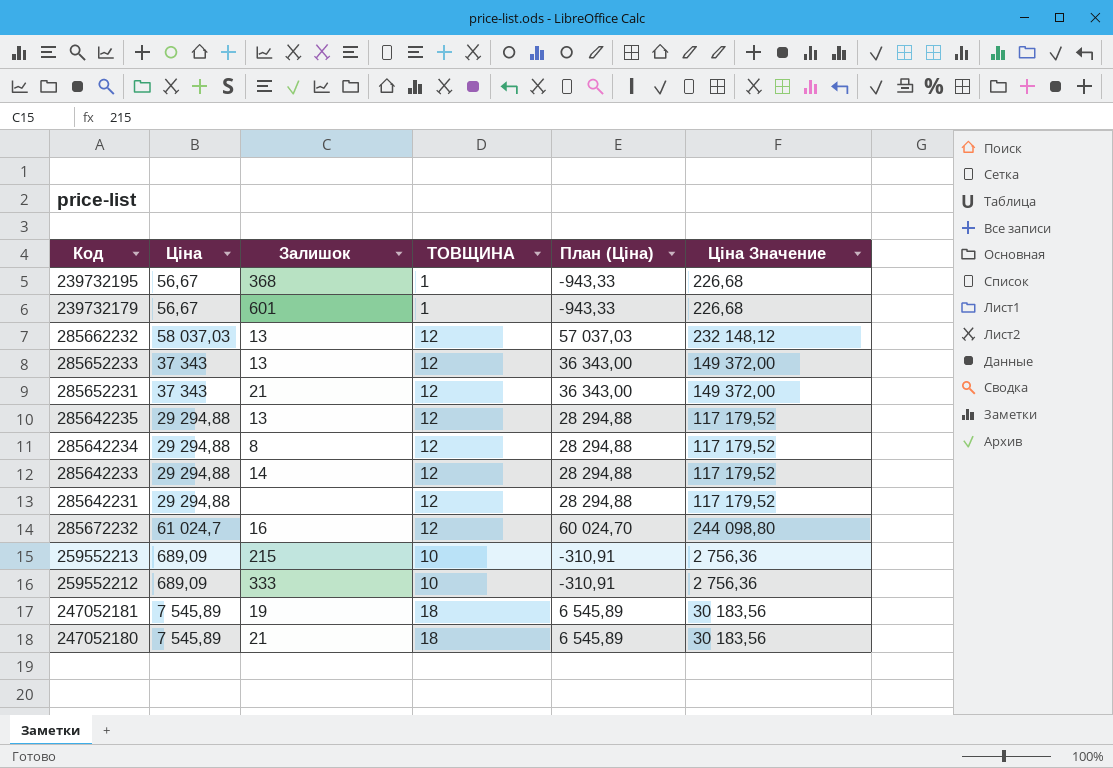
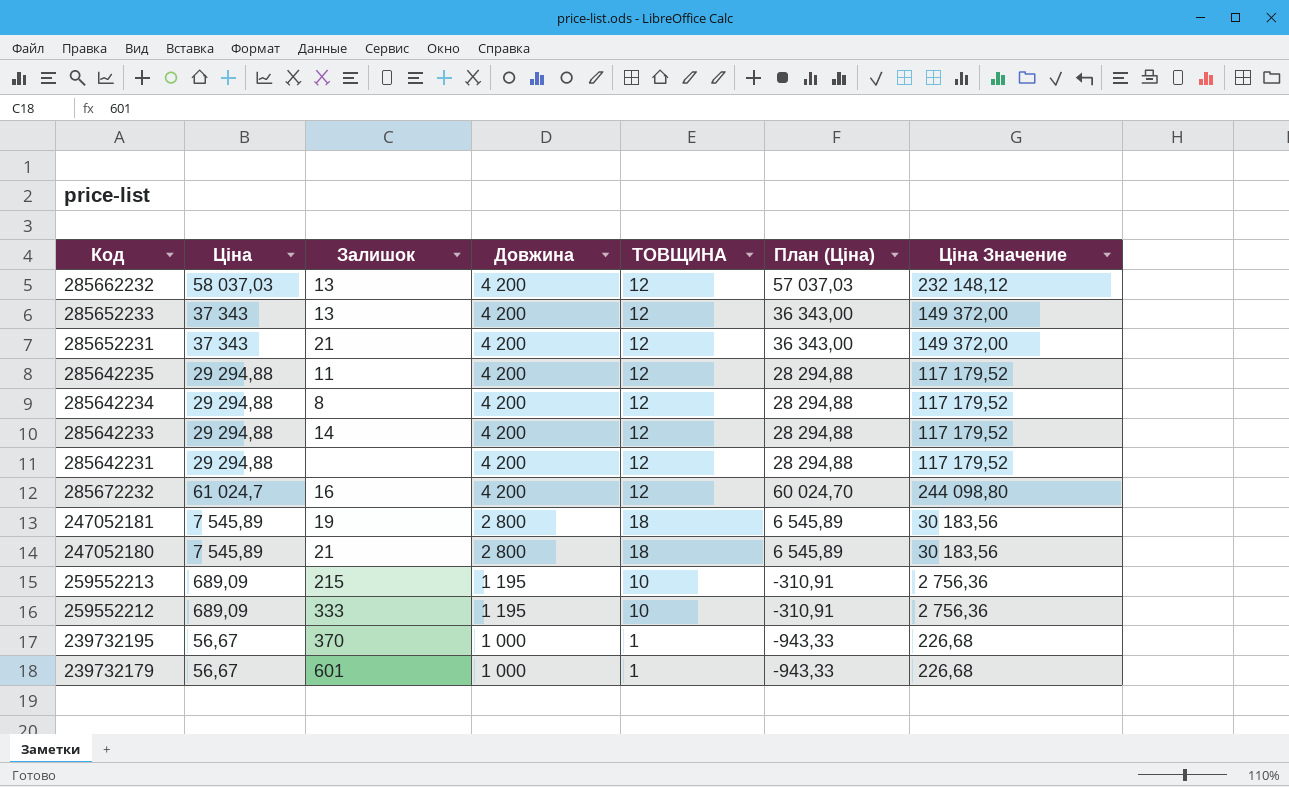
row order: none -> Довжина descending
column Довжина | position: none -> 4
285642235 | Залишок: 13 -> 11
239732195 | Залишок: 368 -> 370

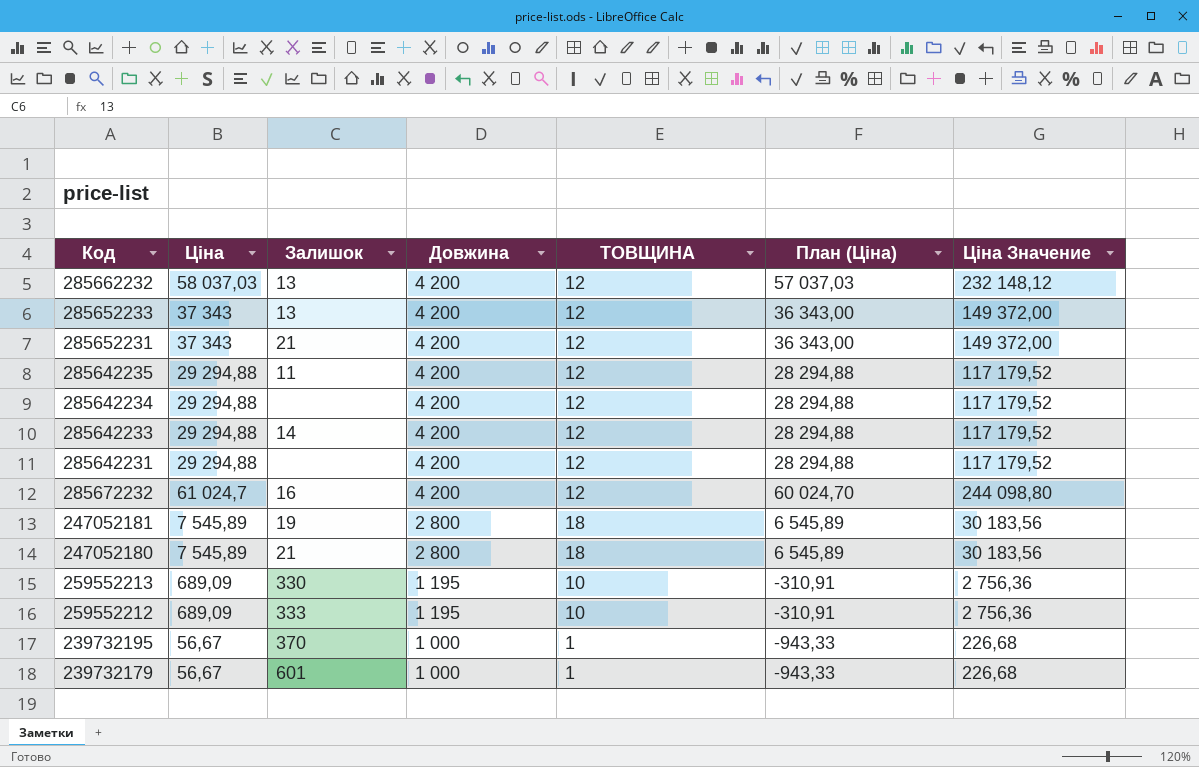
285642234 | Залишок: 8 -> none
259552213 | Залишок: 215 -> 330

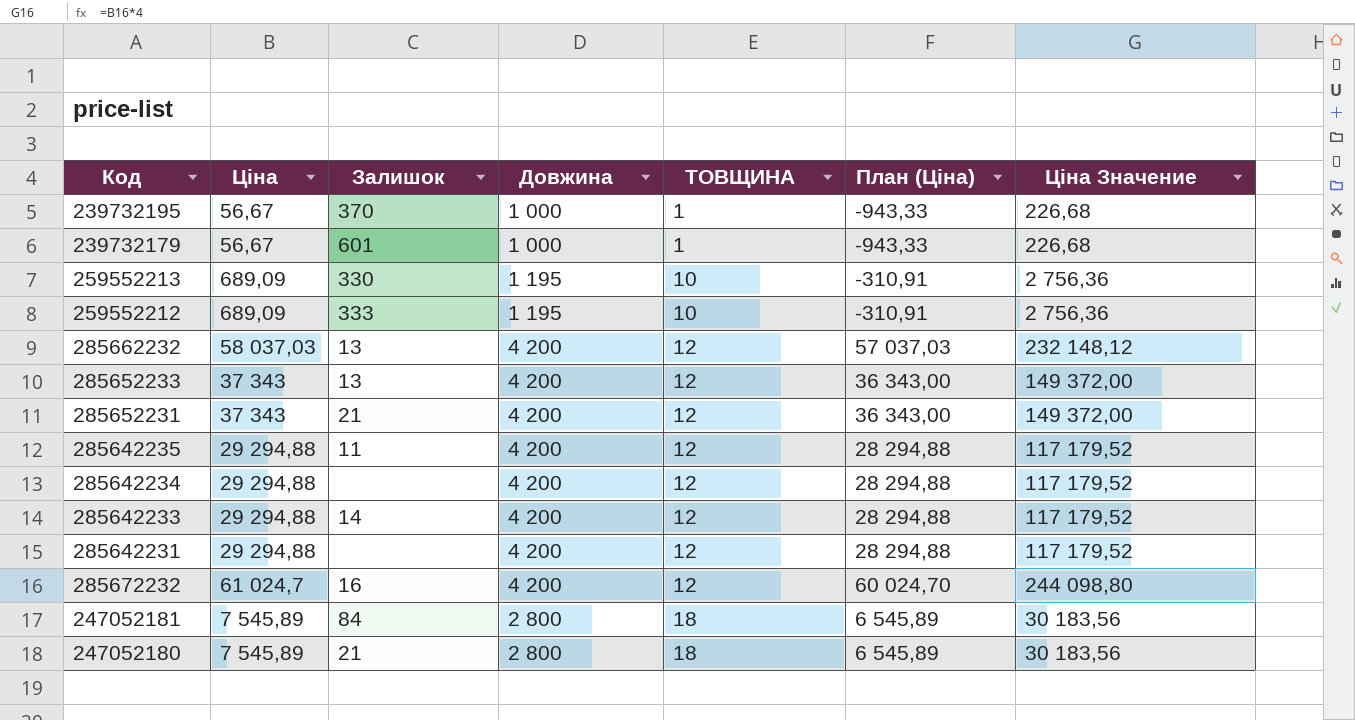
row order: Довжина descending -> ТОВЩИНА ascending
247052181 | Залишок: 19 -> 84

